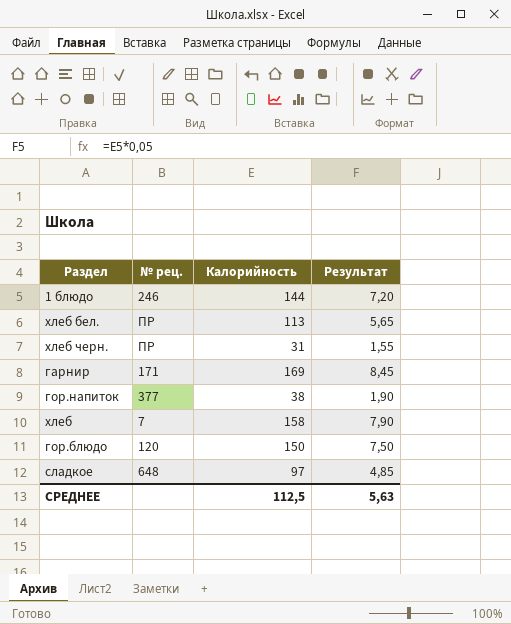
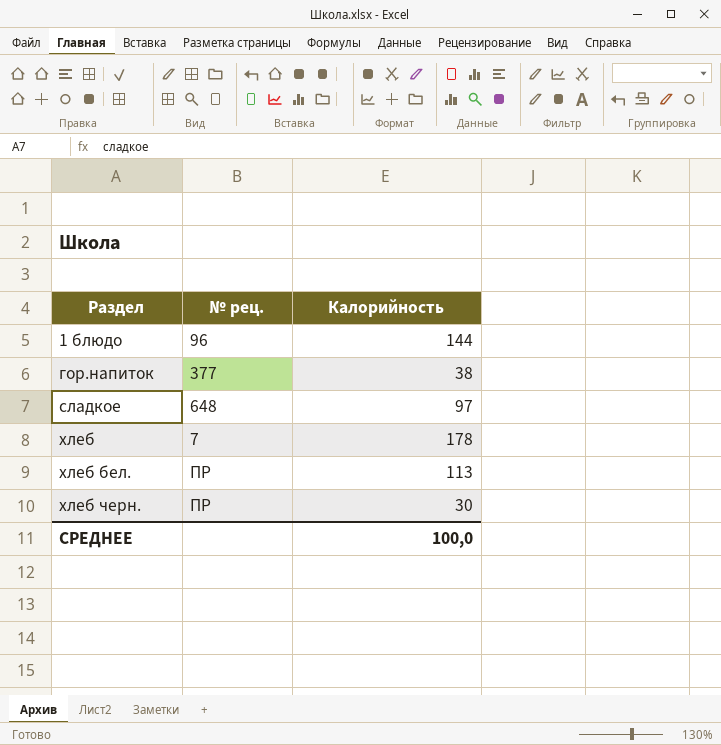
row order: none -> Раздел ascending
column Результат | formula: [Калорийность] * 0,05 -> none
row гарнир: 171 | 169 | 8,45 -> none
row гор.блюдо: 120 | 150 | 7,50 -> none
1 блюдо | № рец.: 246 -> 96
хлеб | Калорийность: 158 -> 178
хлеб черн. | Калорийность: 31 -> 30
СРЕДНЕЕ | Калорийность: 112,5 -> 100,0

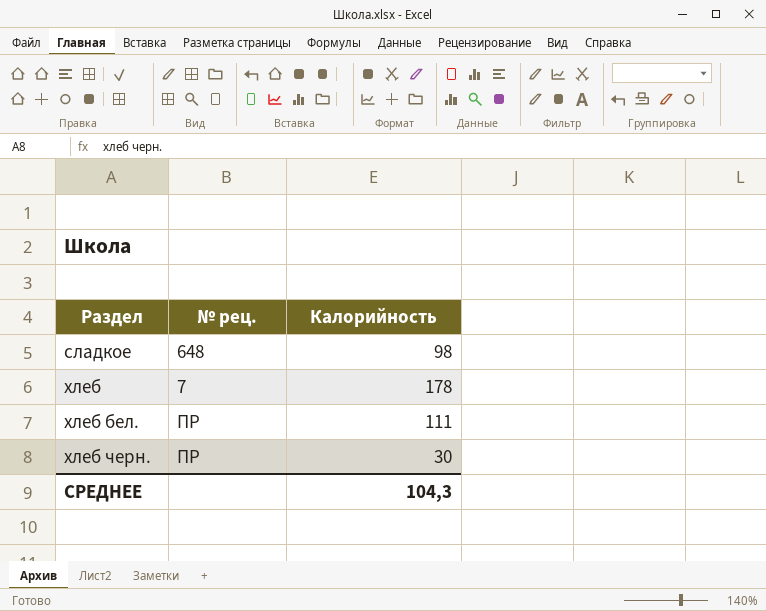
row 1 блюдо: 96 | 144 -> none
row гор.напиток: 377 | 38 -> none
сладкое | Калорийность: 97 -> 98
хлеб бел. | Калорийность: 113 -> 111
СРЕДНЕЕ | Калорийность: 100,0 -> 104,3

